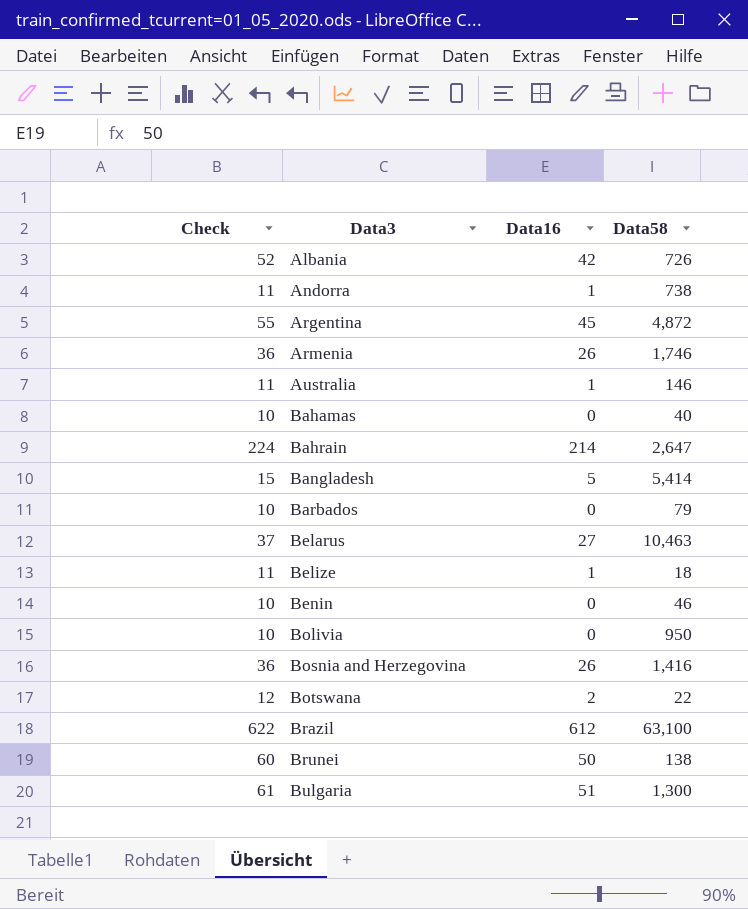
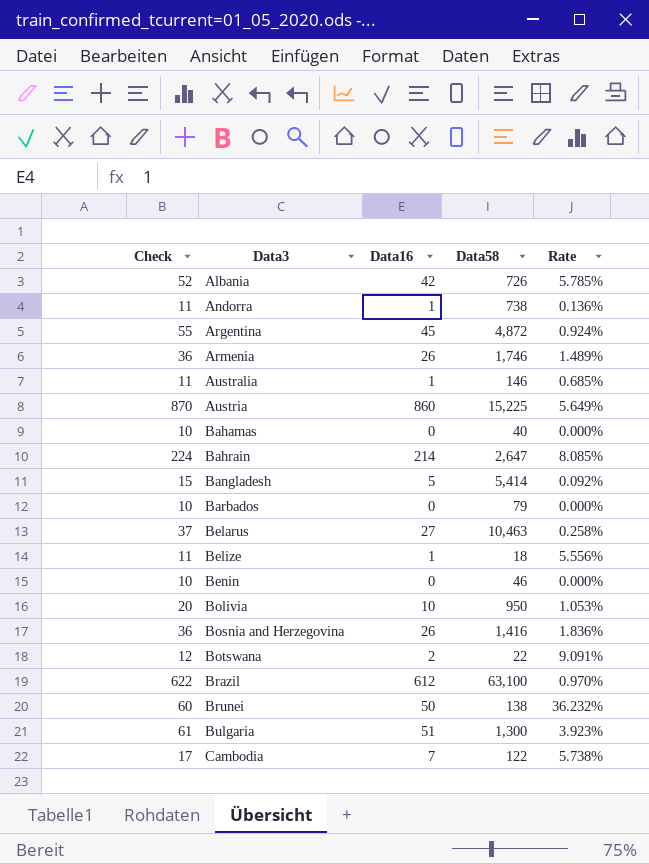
column Rate | formula: none -> [Data16] / [Data58]
row Austria: none -> 870 | 860 | 15,225 | 5.649%
Bolivia | Check: 10 -> 20
Bolivia | Data16: 0 -> 10
row Cambodia: none -> 17 | 7 | 122 | 5.738%

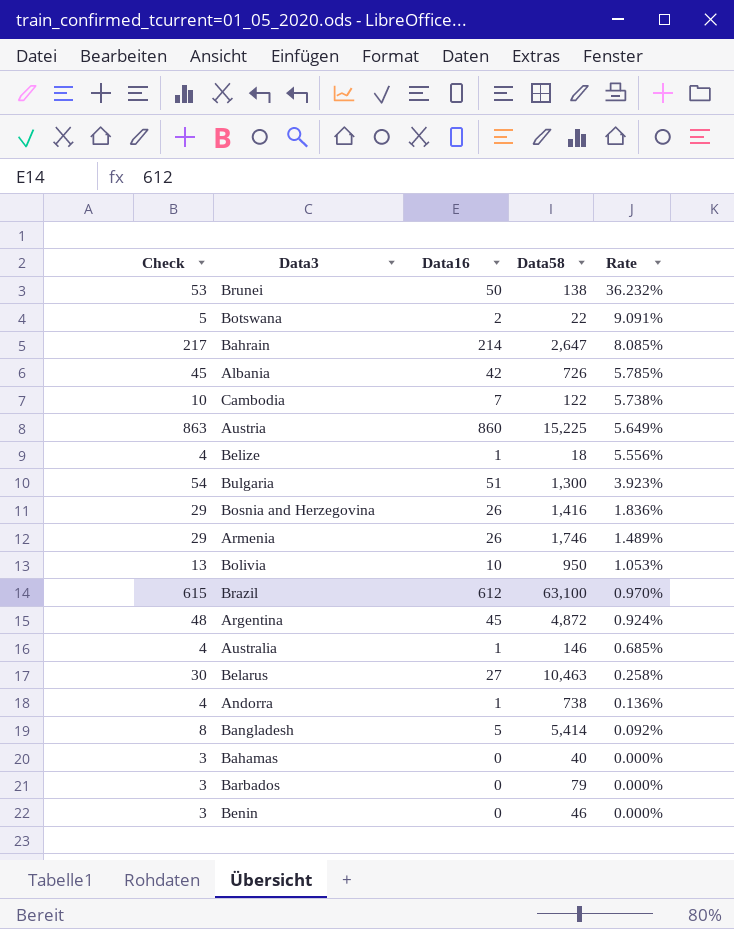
row order: Data3 ascending -> Rate descending
column Check | formula: [Data16] + 10 -> [Data16] + 3

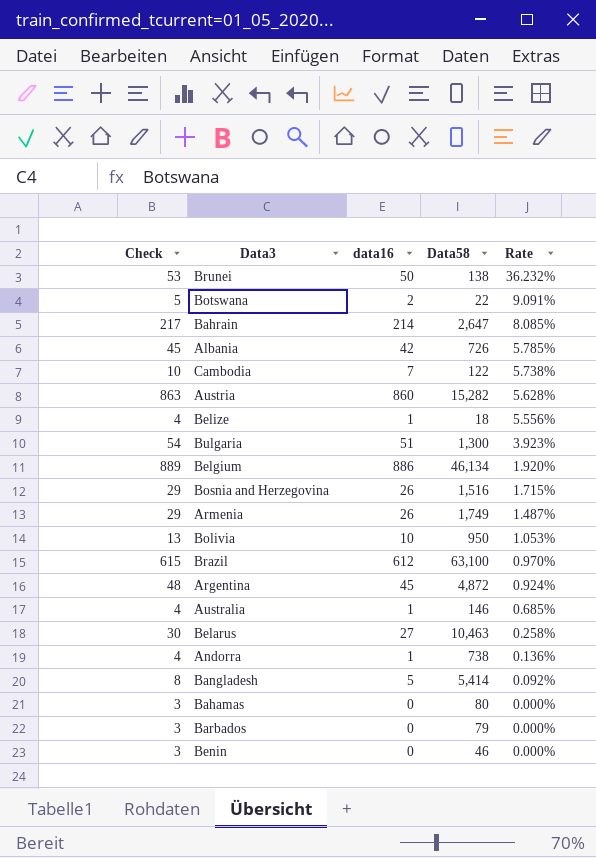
column name: Data16 -> data16
Austria | Data58: 15,225 -> 15,282
Austria | Rate: 5.649% -> 5.628%
row Belgium: none -> 889 | 886 | 46,134 | 1.920%
Bosnia and Herzegovina | Data58: 1,416 -> 1,516
Bosnia and Herzegovina | Rate: 1.836% -> 1.715%
Armenia | Data58: 1,746 -> 1,749
Armenia | Rate: 1.489% -> 1.487%
Bahamas | Data58: 40 -> 80

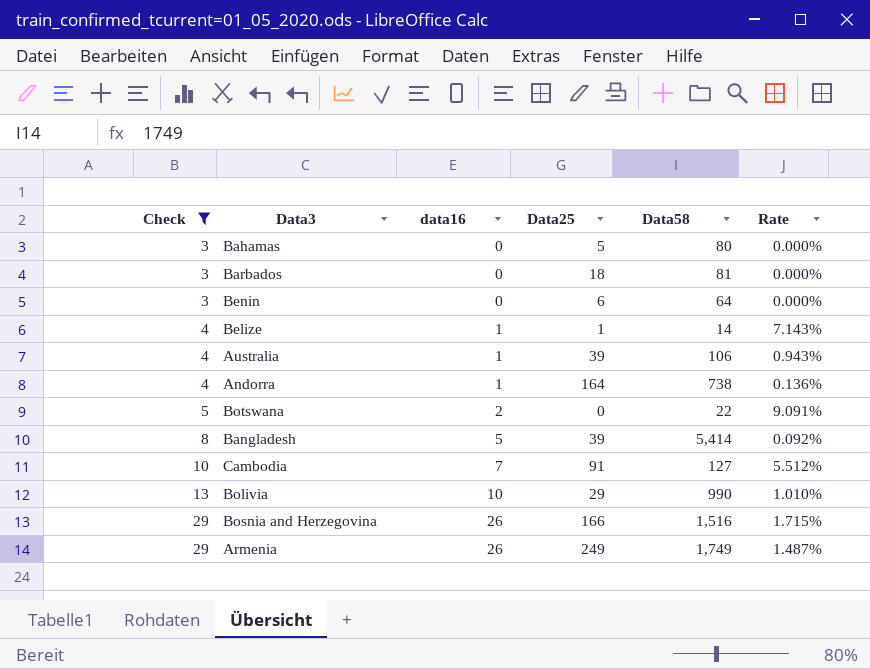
filter: none -> Check <= 29
row order: Rate descending -> Check ascending
column Data25 | position: none -> 4
Barbados | Data58: 79 -> 81
Benin | Data58: 46 -> 64
Belize | Data58: 18 -> 14
Belize | Rate: 5.556% -> 7.143%
Australia | Data58: 146 -> 106
Australia | Rate: 0.685% -> 0.943%
Cambodia | Data58: 122 -> 127
Cambodia | Rate: 5.738% -> 5.512%
Bolivia | Data58: 950 -> 990
Bolivia | Rate: 1.053% -> 1.010%

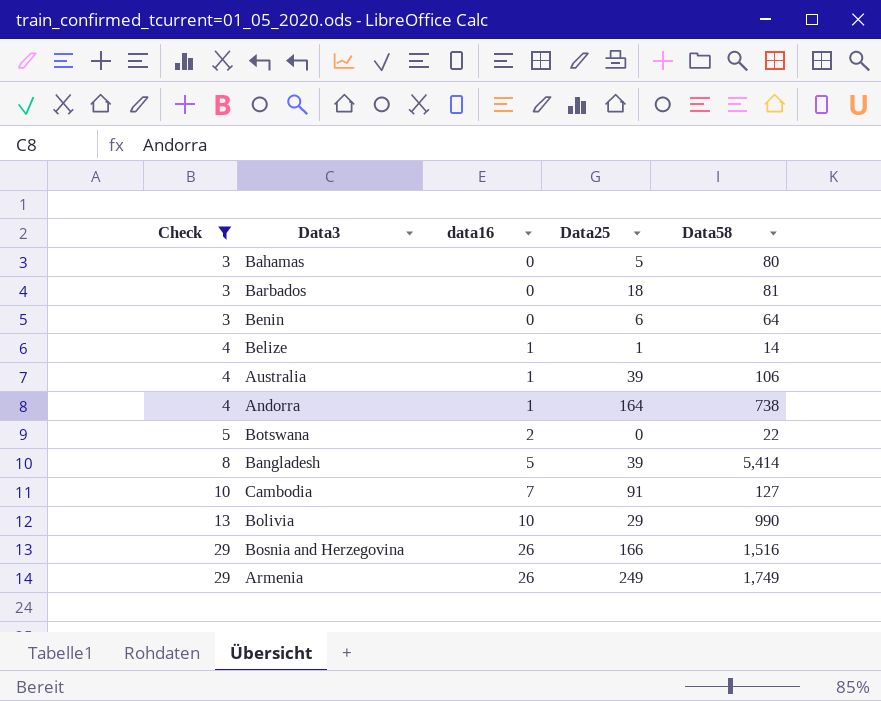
column Rate | formula: [data16] / [Data58] -> none

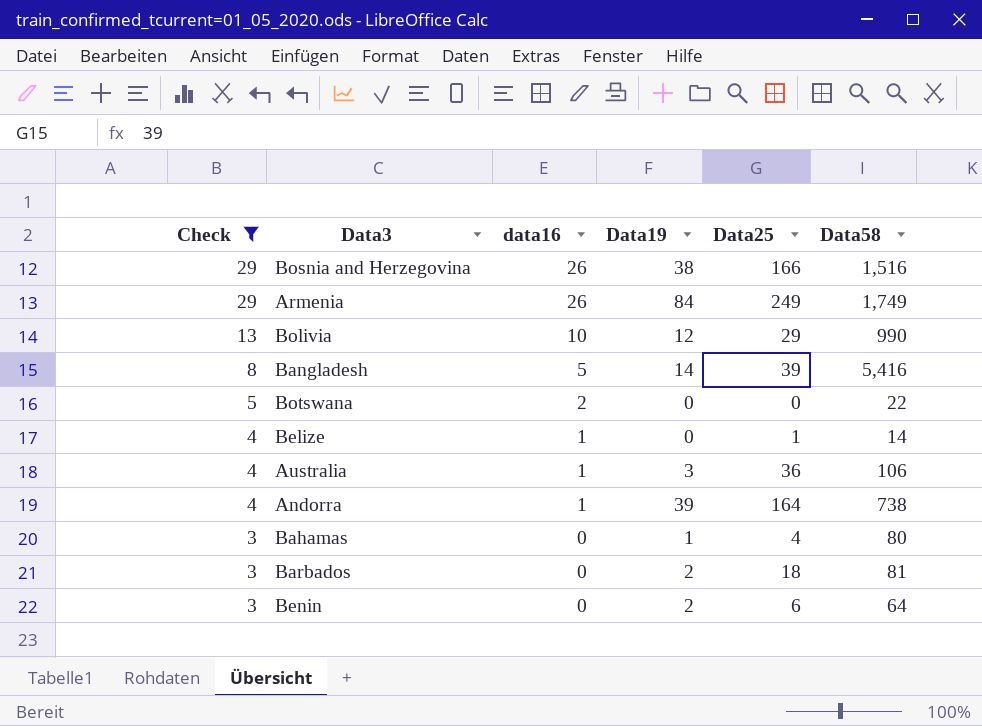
row order: Check ascending -> Check descending
column Data19 | position: none -> 4
row Cambodia: 10 | 7 | 91 | 127 -> none
Bangladesh | Data58: 5,414 -> 5,416
Australia | Data25: 39 -> 36
Bahamas | Data25: 5 -> 4

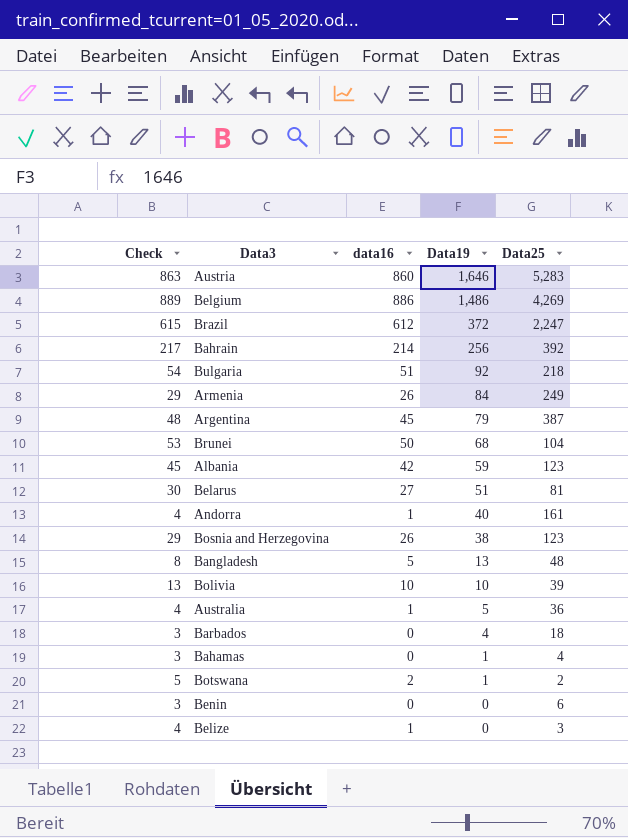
filter: Check <= 29 -> none
row order: Check descending -> Data19 descending
column Data58 | position: 6 -> none
Andorra | Data19: 39 -> 40
Andorra | Data25: 164 -> 161
Bosnia and Herzegovina | Data25: 166 -> 123
Bangladesh | Data19: 14 -> 13
Bangladesh | Data25: 39 -> 48
Bolivia | Data19: 12 -> 10
Bolivia | Data25: 29 -> 39
Australia | Data19: 3 -> 5
Barbados | Data19: 2 -> 4
Botswana | Data19: 0 -> 1
Botswana | Data25: 0 -> 2
Benin | Data19: 2 -> 0
Belize | Data25: 1 -> 3

